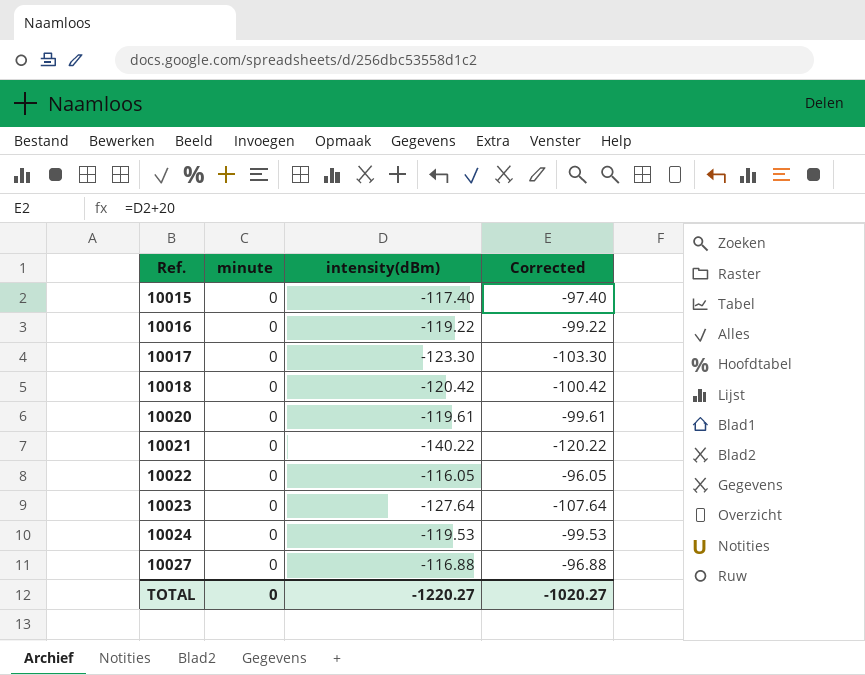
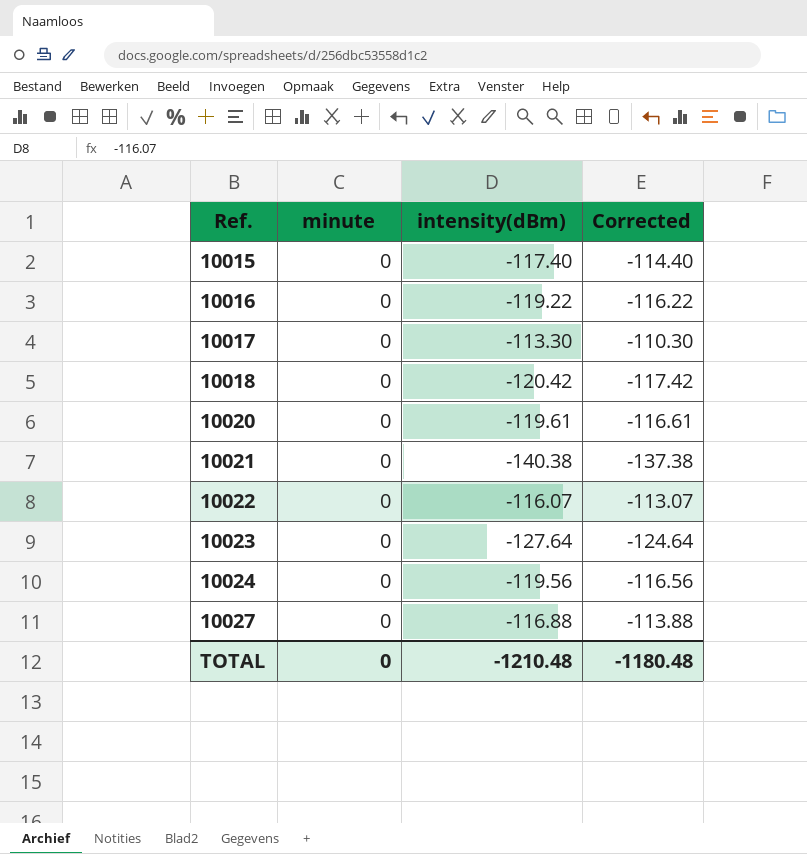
column Corrected | formula: [intensity(dBm)] + 20 -> [intensity(dBm)] + 3
10017 | intensity(dBm): -123.30 -> -113.30
10021 | intensity(dBm): -140.22 -> -140.38
10022 | intensity(dBm): -116.05 -> -116.07
10024 | intensity(dBm): -119.53 -> -119.56
TOTAL | intensity(dBm): -1220.27 -> -1210.48
TOTAL | Corrected: -1020.27 -> -1180.48

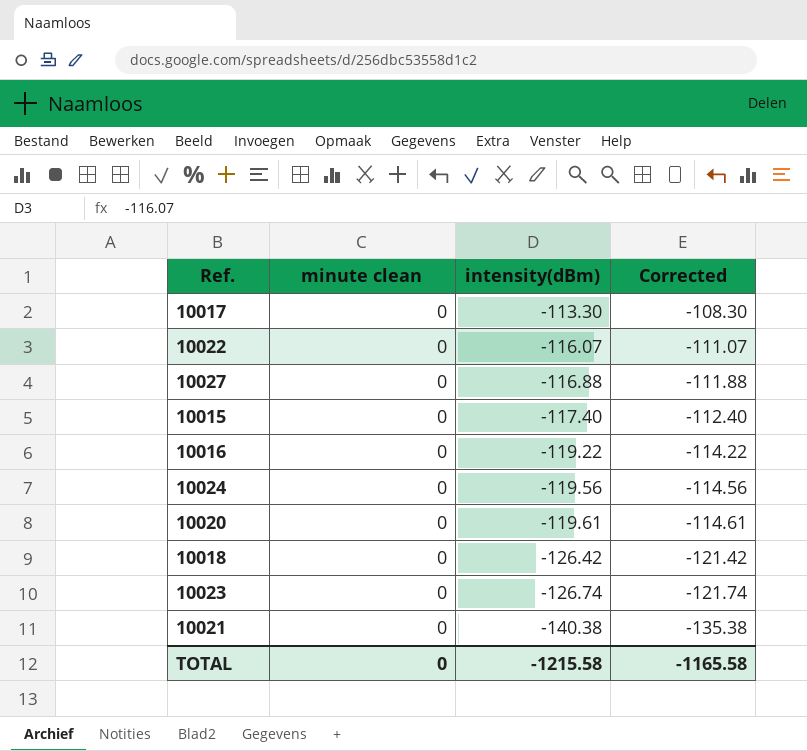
row order: Ref. ascending -> intensity(dBm) descending
column name: minute -> minute clean
column Corrected | formula: [intensity(dBm)] + 3 -> [intensity(dBm)] + 5
10018 | intensity(dBm): -120.42 -> -126.42
10023 | intensity(dBm): -127.64 -> -126.74
TOTAL | intensity(dBm): -1210.48 -> -1215.58
TOTAL | Corrected: -1180.48 -> -1165.58

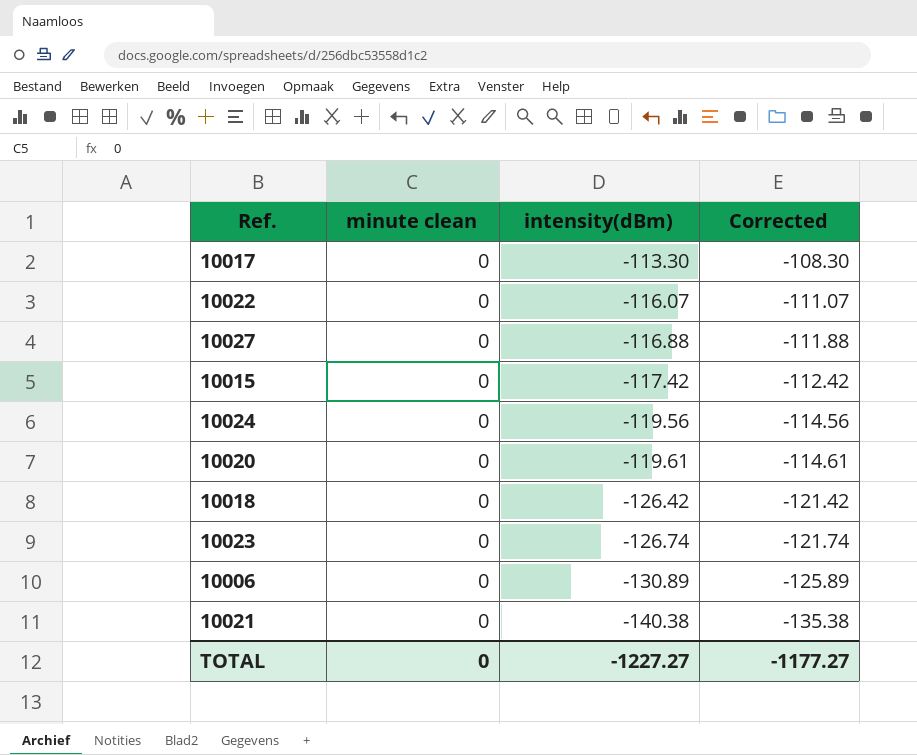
row 10016: 0 | -119.22 | -114.22 -> none
10015 | intensity(dBm): -117.40 -> -117.42
10015 | Corrected: -112.40 -> -112.42
row 10006: none -> 0 | -130.89 | -125.89
TOTAL | intensity(dBm): -1215.58 -> -1227.27
TOTAL | Corrected: -1165.58 -> -1177.27

